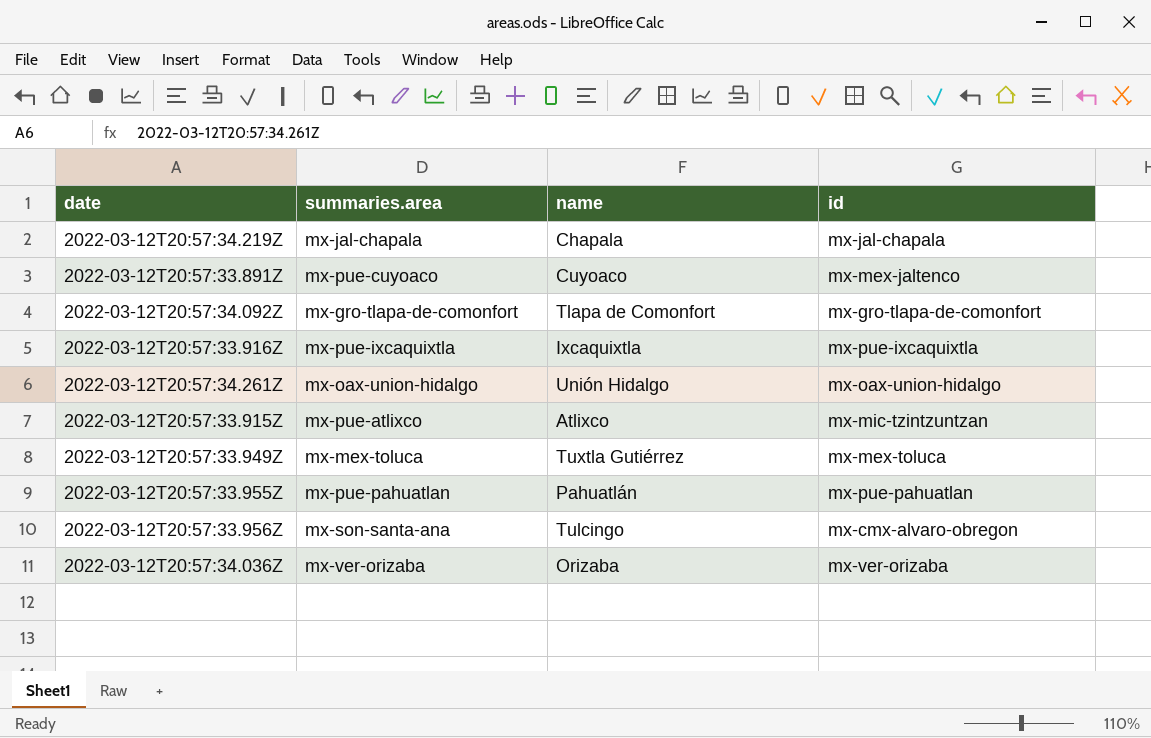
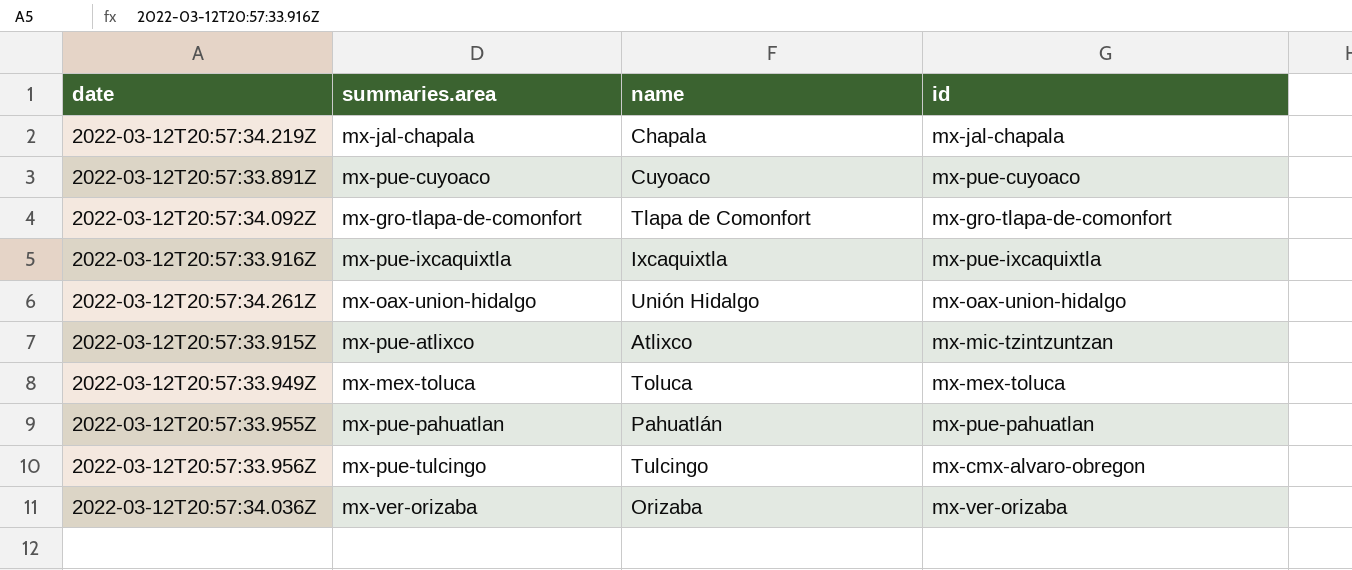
2022-03-12T20:57:33.891Z | id: mx-mex-jaltenco -> mx-pue-cuyoaco
2022-03-12T20:57:33.949Z | name: Tuxtla Gutiérrez -> Toluca
2022-03-12T20:57:33.956Z | summaries.area: mx-son-santa-ana -> mx-pue-tulcingo

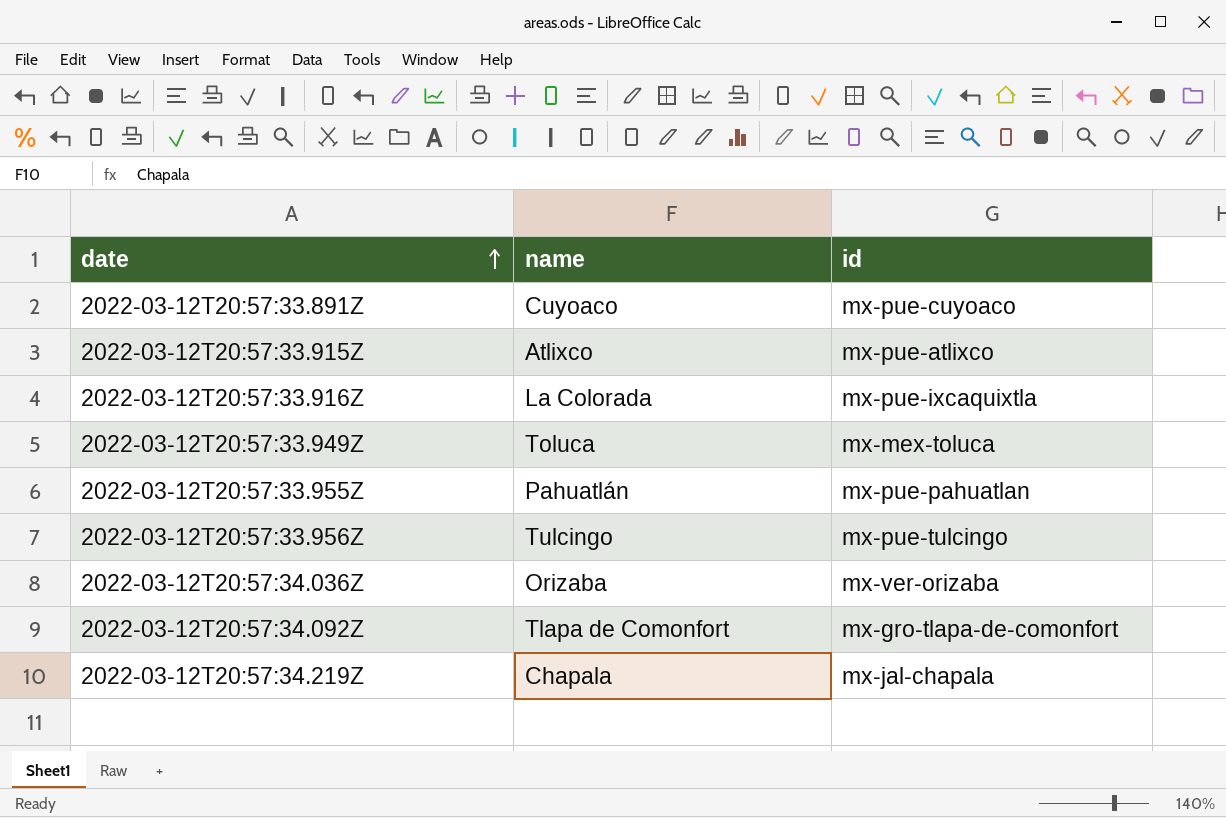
row order: none -> date ascending
column summaries.area | position: 2 -> none
row 2022-03-12T20:57:34.261Z: mx-oax-union-hidalgo | Unión Hidalgo | mx-oax-union-hidalgo -> none
2022-03-12T20:57:33.915Z | id: mx-mic-tzintzuntzan -> mx-pue-atlixco
2022-03-12T20:57:33.916Z | name: Ixcaquixtla -> La Colorada
2022-03-12T20:57:33.956Z | id: mx-cmx-alvaro-obregon -> mx-pue-tulcingo

